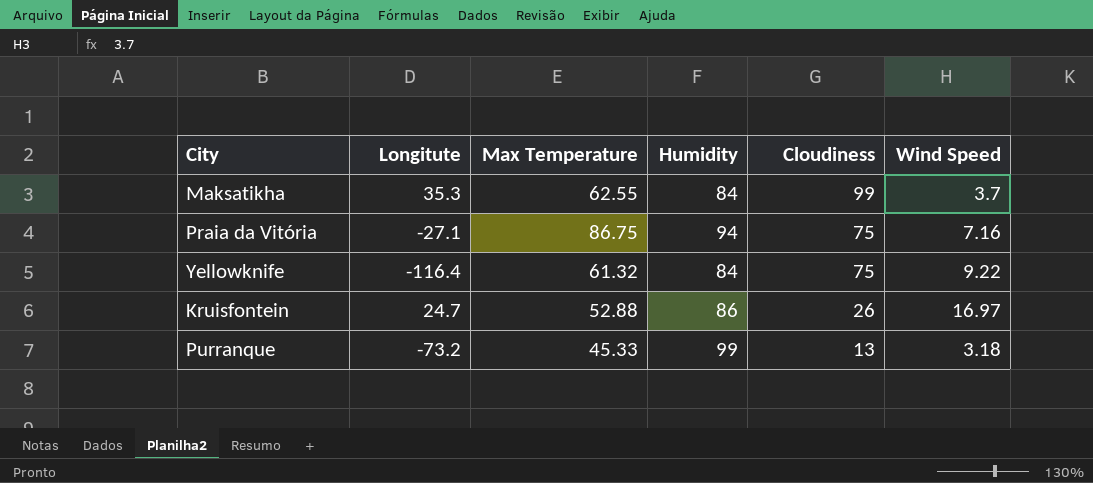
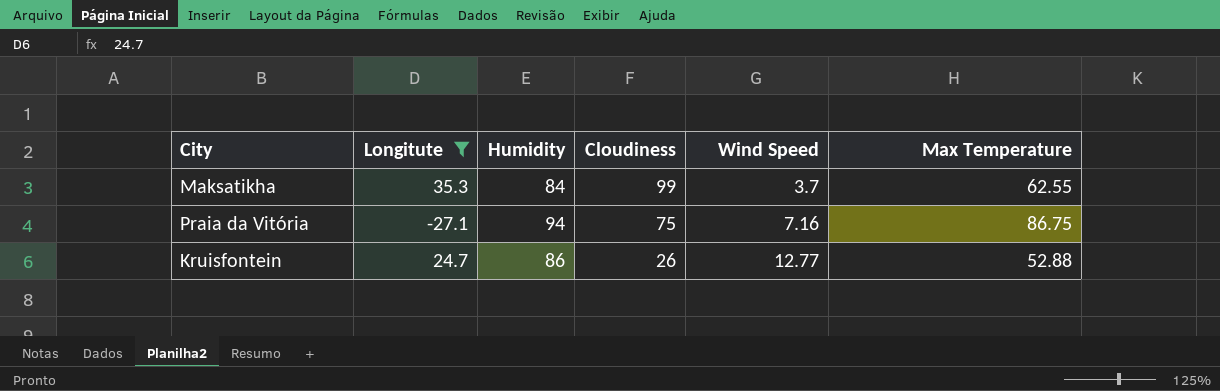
filter: none -> Longitute >= -27.1
column Max Temperature | position: 3 -> 6
Kruisfontein | Wind Speed: 16.97 -> 12.77

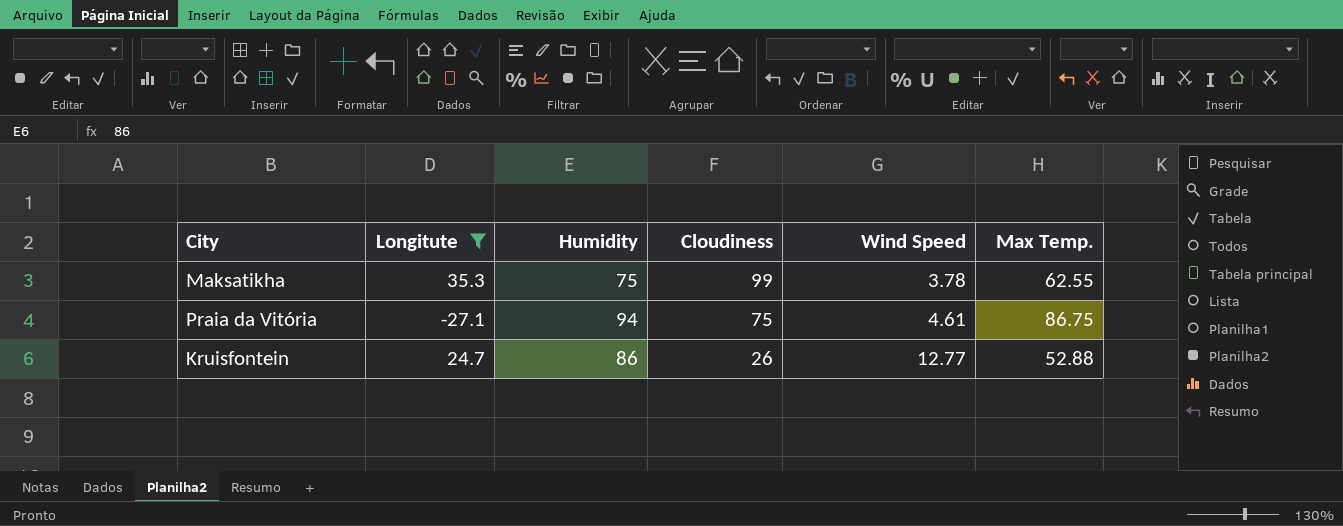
column name: Max Temperature -> Max Temp.
Maksatikha | Humidity: 84 -> 75
Maksatikha | Wind Speed: 3.7 -> 3.78
Praia da Vitória | Wind Speed: 7.16 -> 4.61

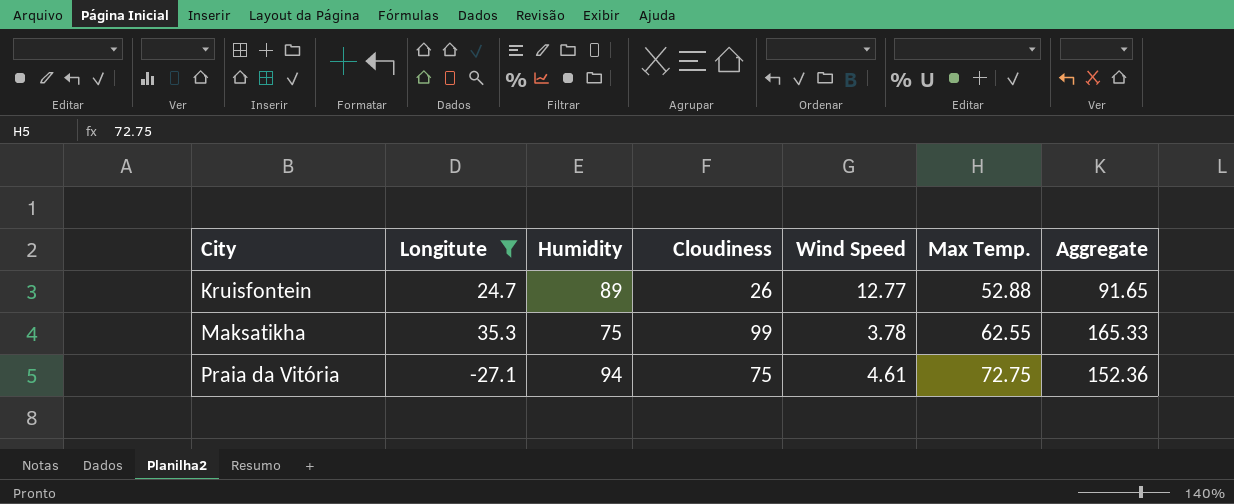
row order: Cloudiness descending -> City ascending
column Aggregate | formula: none -> [Cloudiness] + [Wind Speed] + [Max Temp.]
Kruisfontein | Humidity: 86 -> 89
Praia da Vitória | Max Temp.: 86.75 -> 72.75

